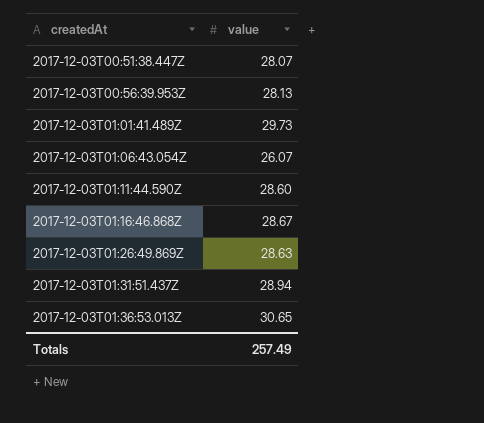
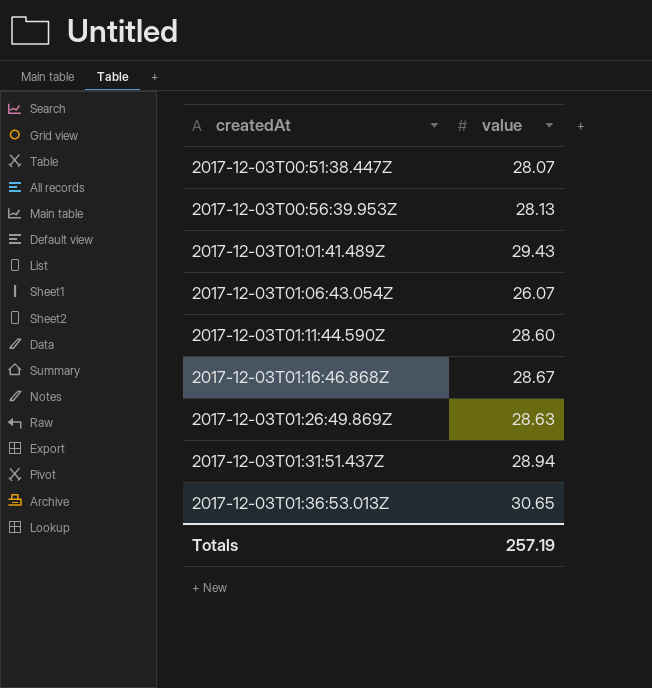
2017-12-03T01:01:41.489Z | value: 29.73 -> 29.43
Totals | value: 257.49 -> 257.19

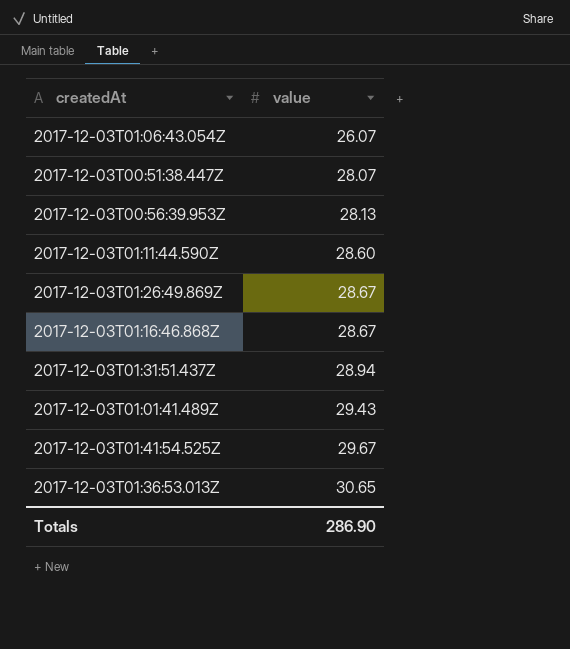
row order: createdAt ascending -> value ascending
2017-12-03T01:26:49.869Z | value: 28.63 -> 28.67
row 2017-12-03T01:41:54.525Z: none -> 29.67
Totals | value: 257.19 -> 286.90

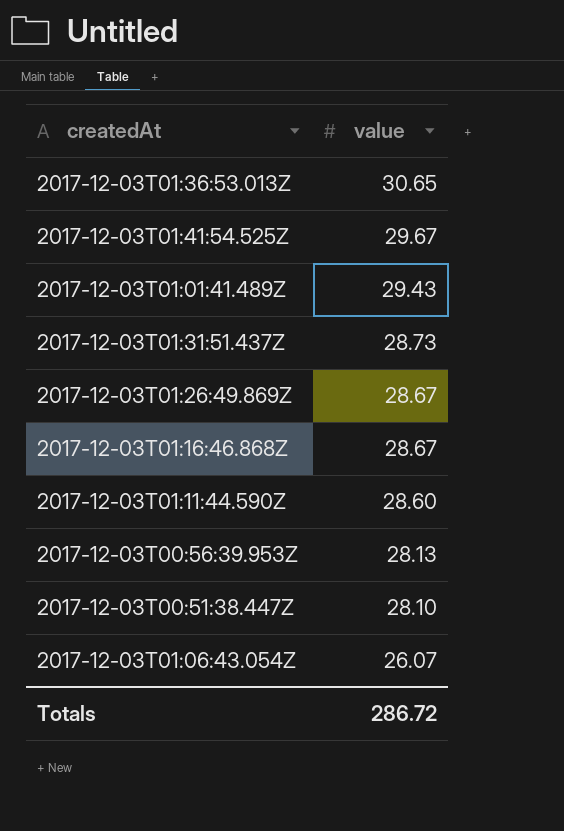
row order: value ascending -> value descending
2017-12-03T01:31:51.437Z | value: 28.94 -> 28.73
2017-12-03T00:51:38.447Z | value: 28.07 -> 28.10
Totals | value: 286.90 -> 286.72

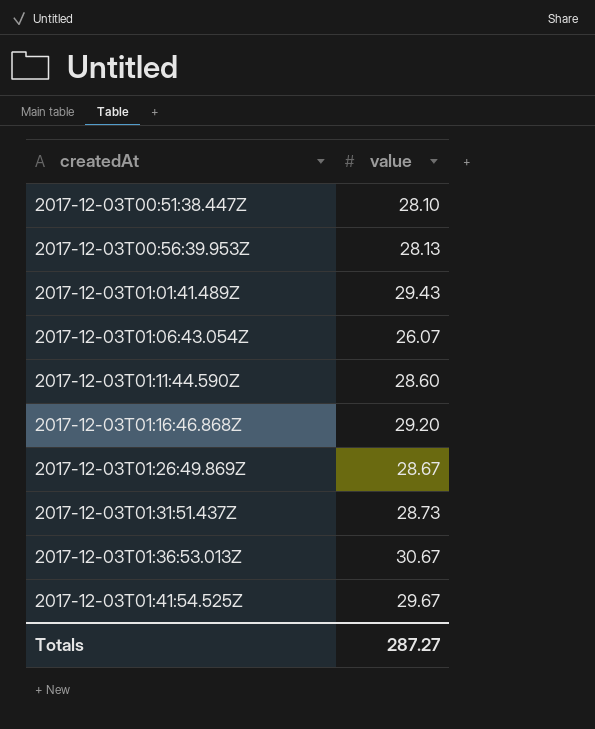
row order: value descending -> createdAt ascending
2017-12-03T01:16:46.868Z | value: 28.67 -> 29.20
2017-12-03T01:36:53.013Z | value: 30.65 -> 30.67
Totals | value: 286.72 -> 287.27

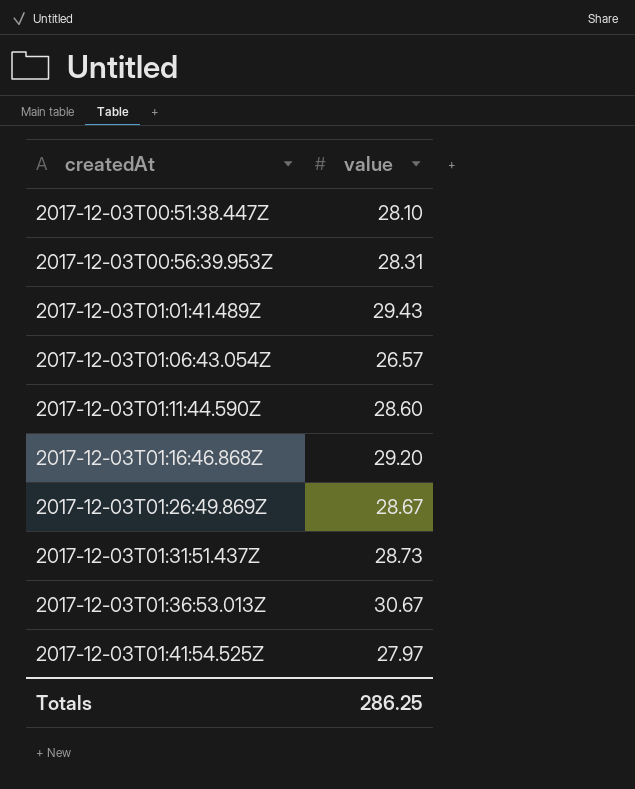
2017-12-03T00:56:39.953Z | value: 28.13 -> 28.31
2017-12-03T01:06:43.054Z | value: 26.07 -> 26.57
2017-12-03T01:41:54.525Z | value: 29.67 -> 27.97
Totals | value: 287.27 -> 286.25

